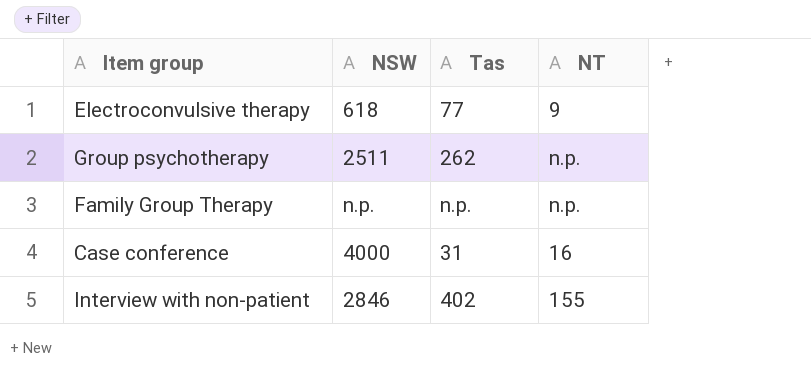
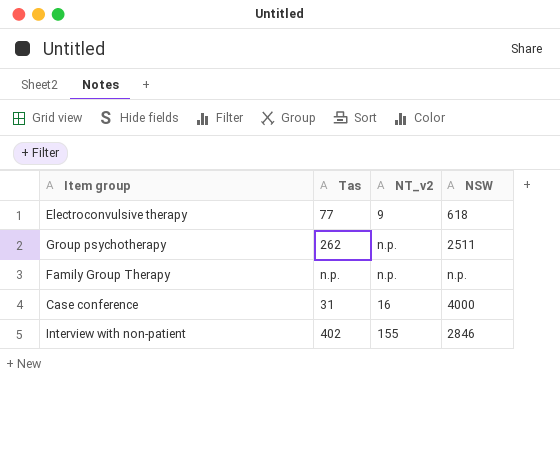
column name: NT -> NT_v2
column NSW | position: 2 -> 4

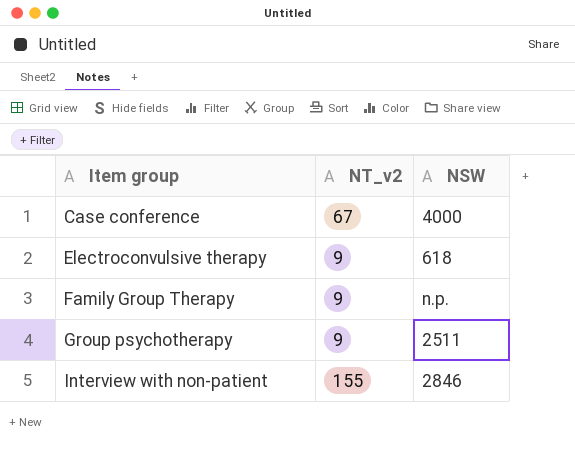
row order: none -> Item group ascending
column Tas | position: 2 -> none
Case conference | NT_v2: 16 -> 67
Family Group Therapy | NT_v2: n.p. -> 9
Group psychotherapy | NT_v2: n.p. -> 9

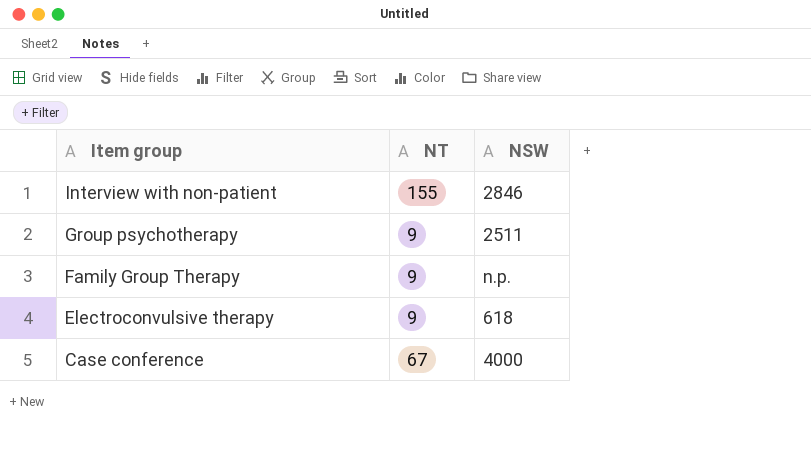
row order: Item group ascending -> Item group descending
column name: NT_v2 -> NT

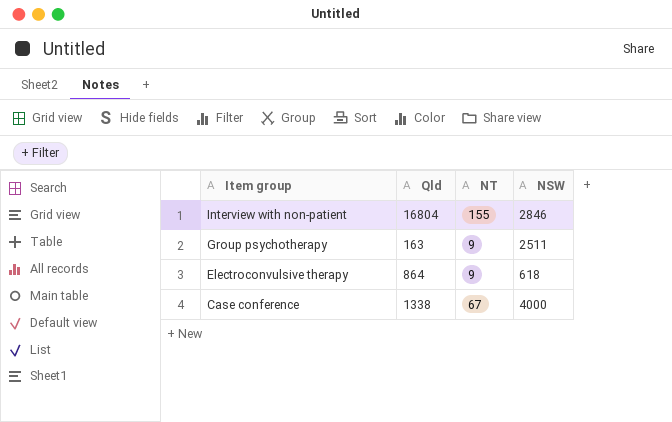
column Qld | position: none -> 2
row Family Group Therapy: 9 | n.p. -> none

